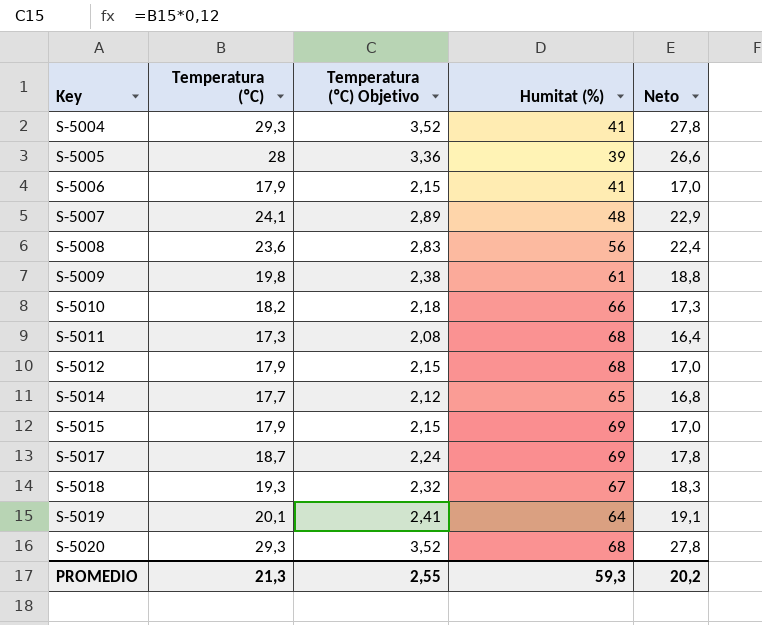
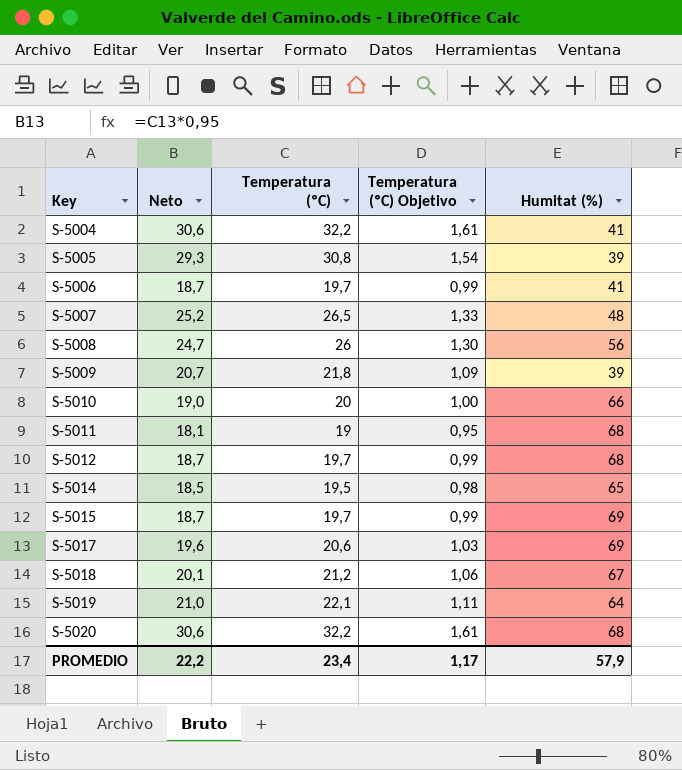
column Neto | position: 5 -> 2
column Temperatura (ºC) Objetivo | formula: [Temperatura (ºC)] * 0,12 -> [Temperatura (ºC)] * 0,05
S-5004 | Neto: 27,8 -> 30,6
S-5004 | Temperatura (ºC): 29,3 -> 32,2
S-5005 | Neto: 26,6 -> 29,3
S-5005 | Temperatura (ºC): 28 -> 30,8
S-5006 | Neto: 17,0 -> 18,7
S-5006 | Temperatura (ºC): 17,9 -> 19,7
S-5007 | Neto: 22,9 -> 25,2
S-5007 | Temperatura (ºC): 24,1 -> 26,5
S-5008 | Neto: 22,4 -> 24,7
S-5008 | Temperatura (ºC): 23,6 -> 26
S-5009 | Neto: 18,8 -> 20,7
S-5009 | Temperatura (ºC): 19,8 -> 21,8
S-5009 | Humitat (%): 61 -> 39
S-5010 | Neto: 17,3 -> 19,0
S-5010 | Temperatura (ºC): 18,2 -> 20
S-5011 | Neto: 16,4 -> 18,1
S-5011 | Temperatura (ºC): 17,3 -> 19
S-5012 | Neto: 17,0 -> 18,7
S-5012 | Temperatura (ºC): 17,9 -> 19,7
S-5014 | Neto: 16,8 -> 18,5
S-5014 | Temperatura (ºC): 17,7 -> 19,5
S-5015 | Neto: 17,0 -> 18,7
S-5015 | Temperatura (ºC): 17,9 -> 19,7
S-5017 | Neto: 17,8 -> 19,6
S-5017 | Temperatura (ºC): 18,7 -> 20,6
S-5018 | Neto: 18,3 -> 20,1
S-5018 | Temperatura (ºC): 19,3 -> 21,2
S-5019 | Neto: 19,1 -> 21,0
S-5019 | Temperatura (ºC): 20,1 -> 22,1
S-5020 | Neto: 27,8 -> 30,6
S-5020 | Temperatura (ºC): 29,3 -> 32,2
PROMEDIO | Neto: 20,2 -> 22,2
PROMEDIO | Temperatura (ºC): 21,3 -> 23,4
PROMEDIO | Temperatura (ºC) Objetivo: 2,55 -> 1,17
PROMEDIO | Humitat (%): 59,3 -> 57,9

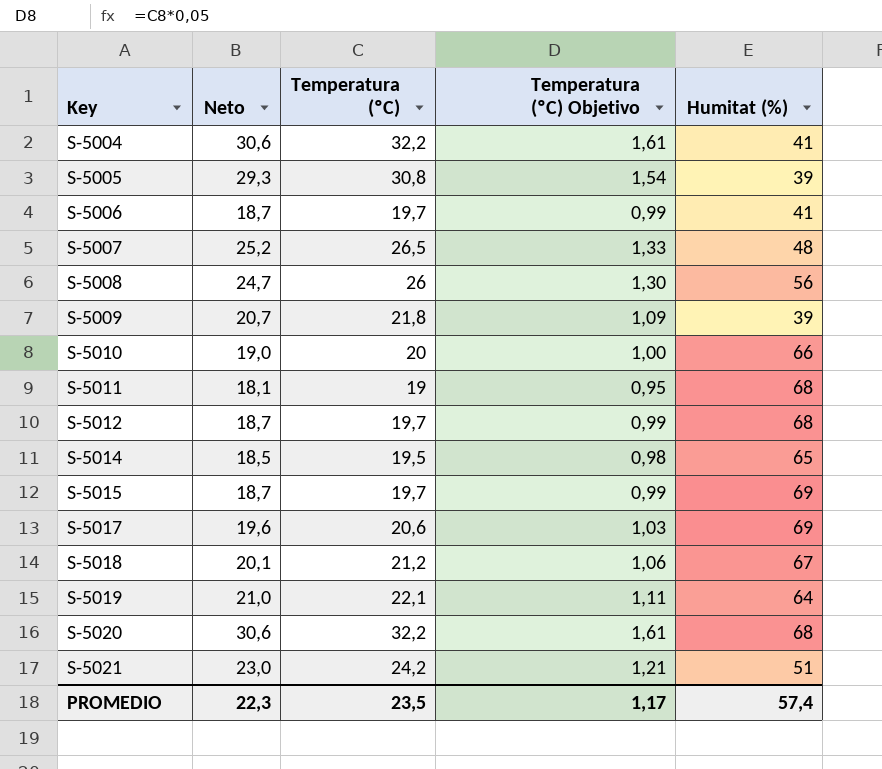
row S-5021: none -> 23,0 | 24,2 | 1,21 | 51
PROMEDIO | Neto: 22,2 -> 22,3
PROMEDIO | Temperatura (ºC): 23,4 -> 23,5
PROMEDIO | Humitat (%): 57,9 -> 57,4

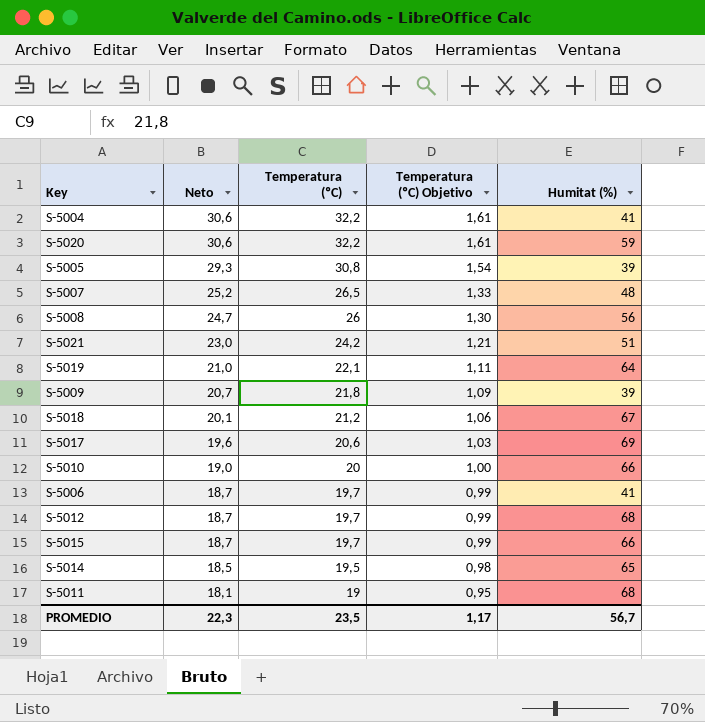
row order: Key ascending -> Neto descending
S-5020 | Humitat (%): 68 -> 59
S-5015 | Humitat (%): 69 -> 66
PROMEDIO | Humitat (%): 57,4 -> 56,7

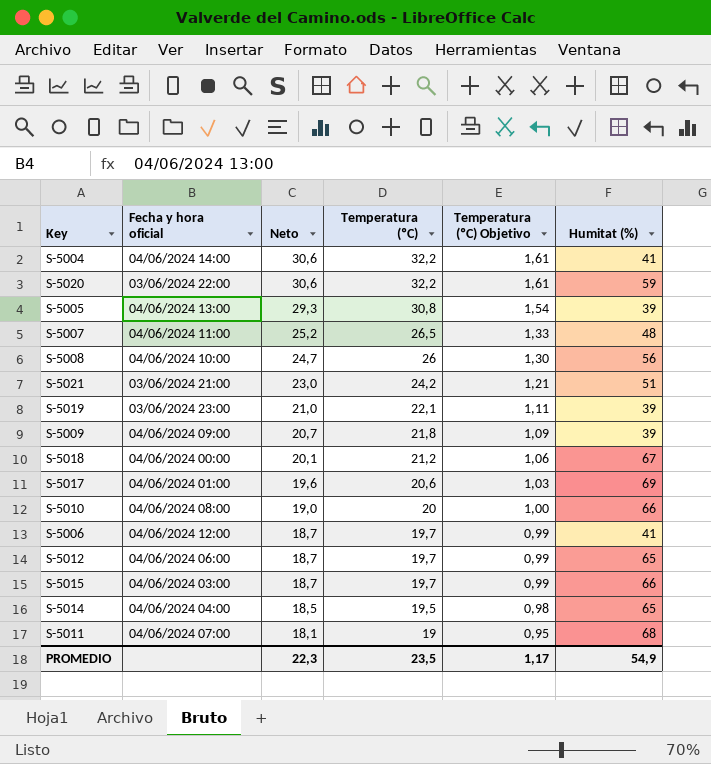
column Fecha y hora oficial | position: none -> 2
S-5019 | Humitat (%): 64 -> 39
S-5012 | Humitat (%): 68 -> 65
PROMEDIO | Humitat (%): 56,7 -> 54,9

